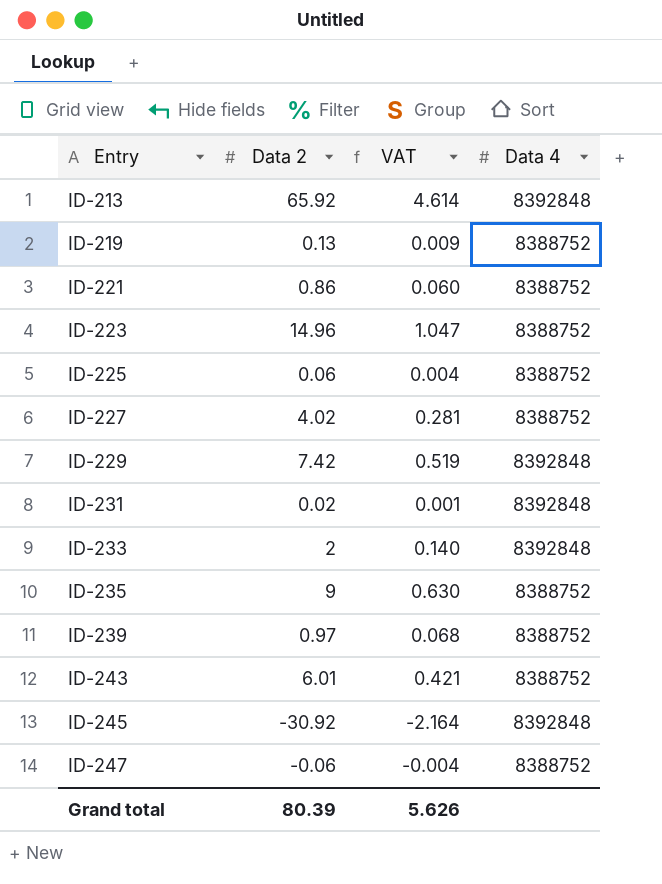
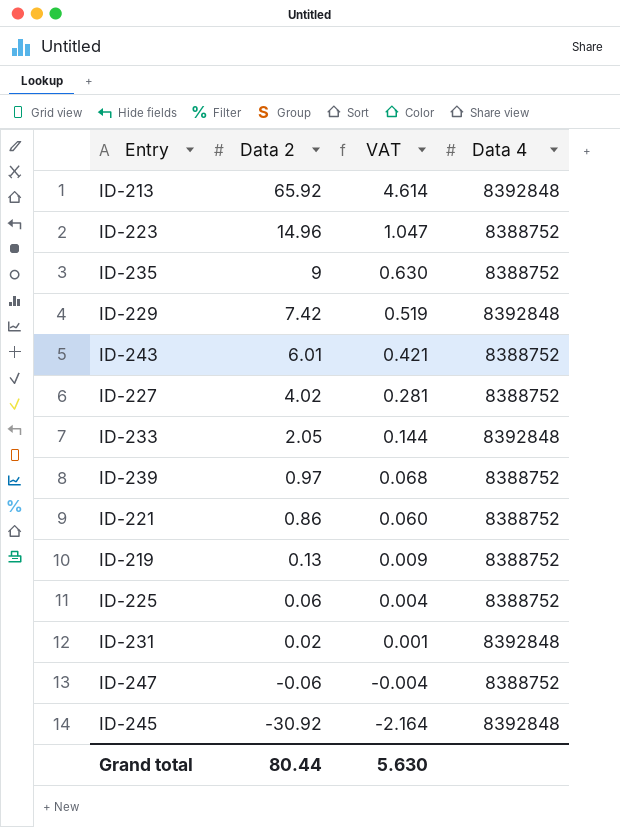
row order: Entry ascending -> Data 2 descending
ID-233 | Data 2: 2 -> 2.05
ID-233 | VAT: 0.140 -> 0.144
Grand total | Data 2: 80.39 -> 80.44
Grand total | VAT: 5.626 -> 5.630

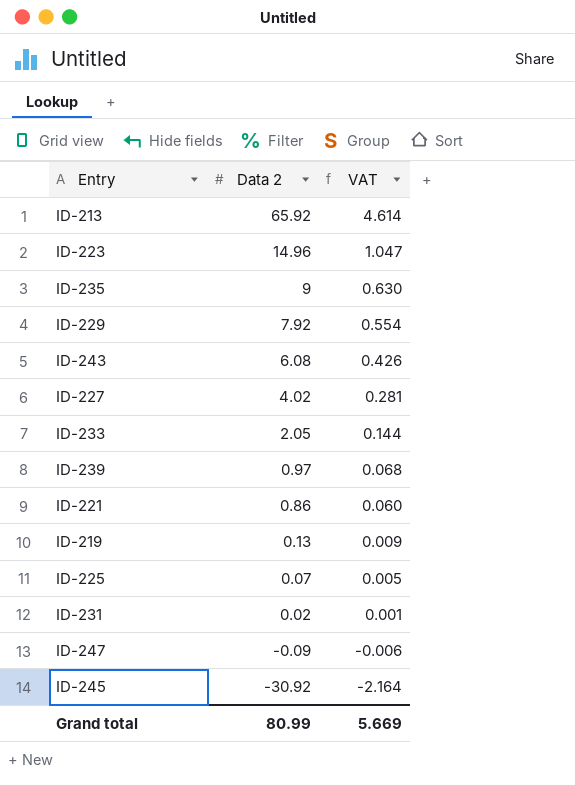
column Data 4 | position: 4 -> none
ID-229 | Data 2: 7.42 -> 7.92
ID-229 | VAT: 0.519 -> 0.554
ID-243 | Data 2: 6.01 -> 6.08
ID-243 | VAT: 0.421 -> 0.426
ID-225 | Data 2: 0.06 -> 0.07
ID-225 | VAT: 0.004 -> 0.005
ID-247 | Data 2: -0.06 -> -0.09
ID-247 | VAT: -0.004 -> -0.006
Grand total | Data 2: 80.44 -> 80.99
Grand total | VAT: 5.630 -> 5.669

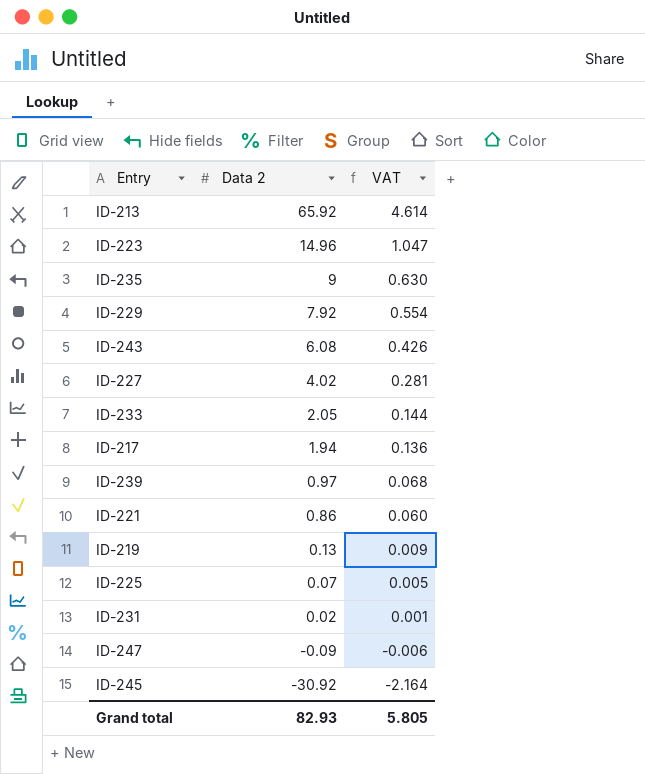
row ID-217: none -> 1.94 | 0.136
Grand total | Data 2: 80.99 -> 82.93
Grand total | VAT: 5.669 -> 5.805

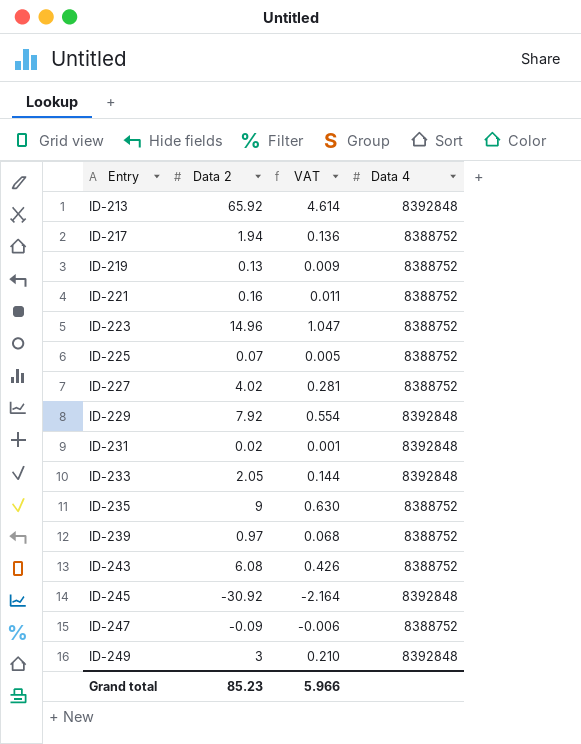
row order: Data 2 descending -> Entry ascending
column Data 4 | position: none -> 4
ID-221 | Data 2: 0.86 -> 0.16
ID-221 | VAT: 0.060 -> 0.011
row ID-249: none -> 3 | 0.210 | 8392848
Grand total | Data 2: 82.93 -> 85.23
Grand total | VAT: 5.805 -> 5.966

